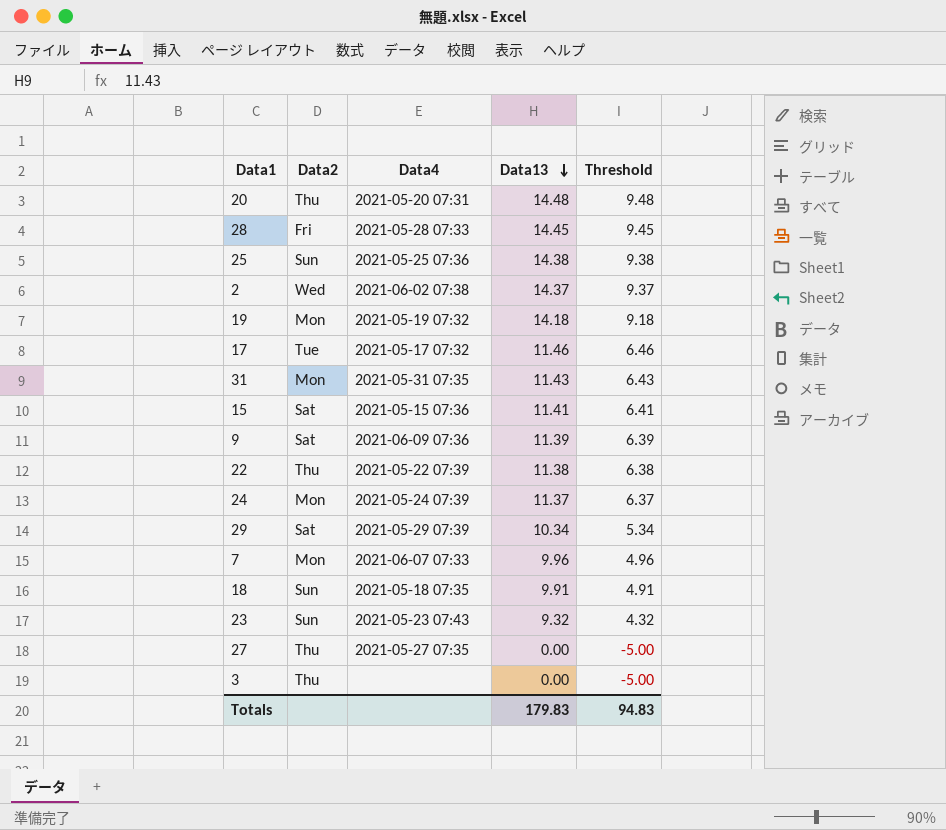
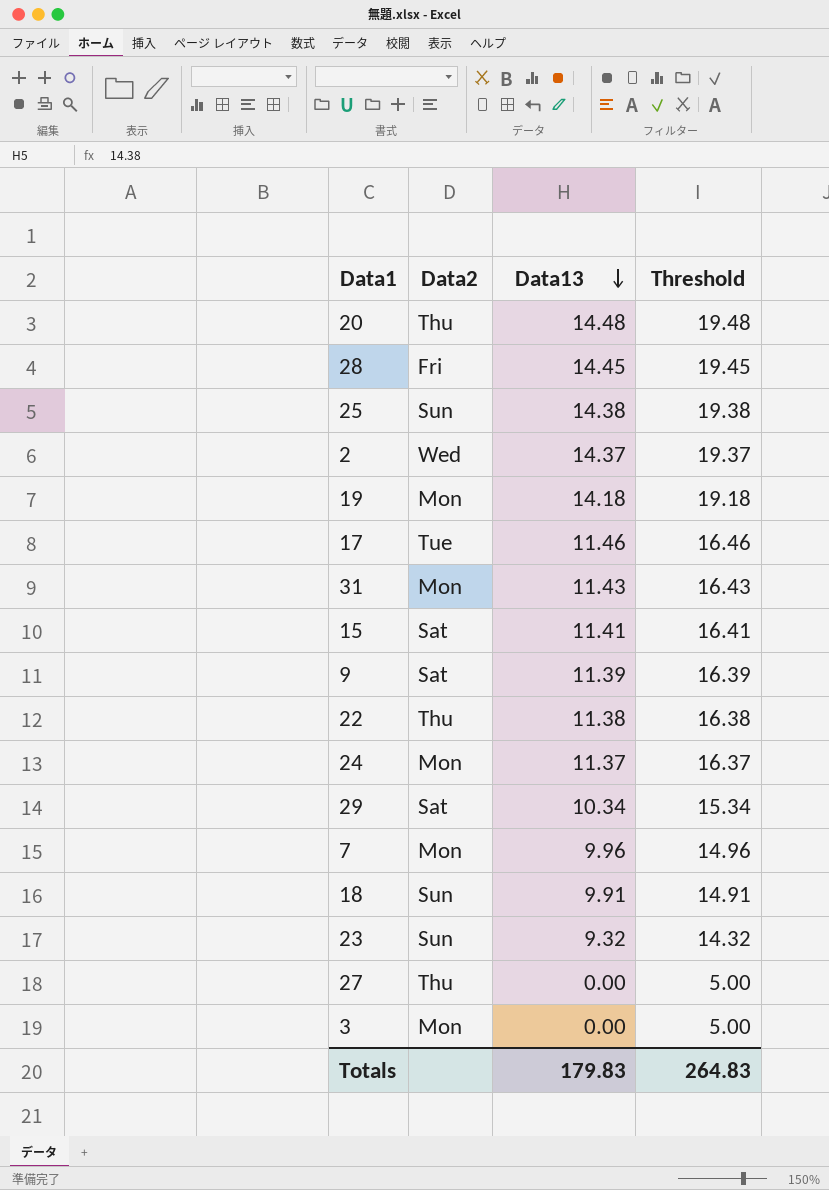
column Data4 | position: 3 -> none
column Threshold | formula: [Data13] - 5 -> [Data13] + 5
3 | Data2: Thu -> Mon
Totals | Threshold: 94.83 -> 264.83

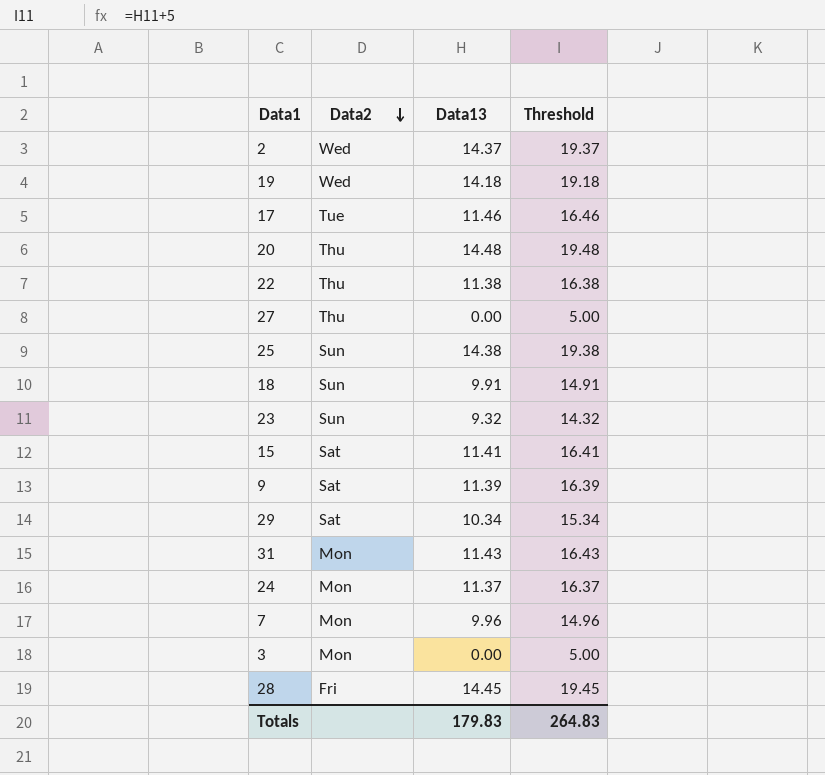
row order: Data13 descending -> Data2 descending
19 | Data2: Mon -> Wed

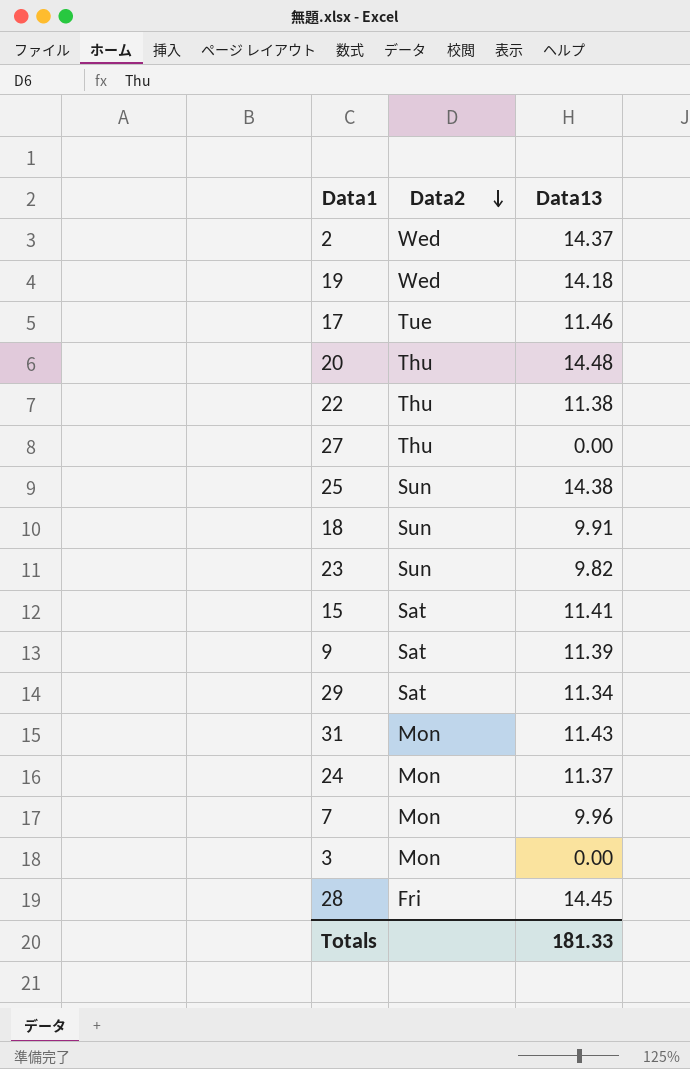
column Threshold | formula: [Data13] + 5 -> none
23 | Data13: 9.32 -> 9.82
29 | Data13: 10.34 -> 11.34
Totals | Data13: 179.83 -> 181.33

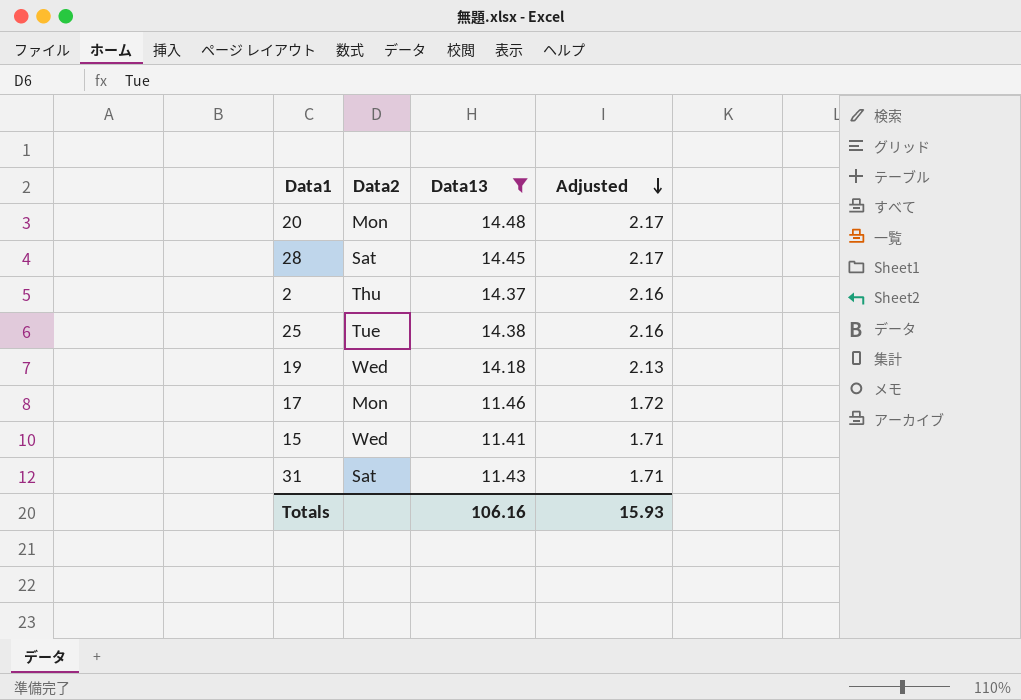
filter: none -> Data13 >= 11.41
row order: Data2 descending -> Adjusted descending
column Adjusted | formula: none -> [Data13] * 0.15
20 | Data2: Thu -> Mon
28 | Data2: Fri -> Sat
2 | Data2: Wed -> Thu
25 | Data2: Sun -> Tue
17 | Data2: Tue -> Mon
15 | Data2: Sat -> Wed
31 | Data2: Mon -> Sat
Totals | Data13: 181.33 -> 106.16

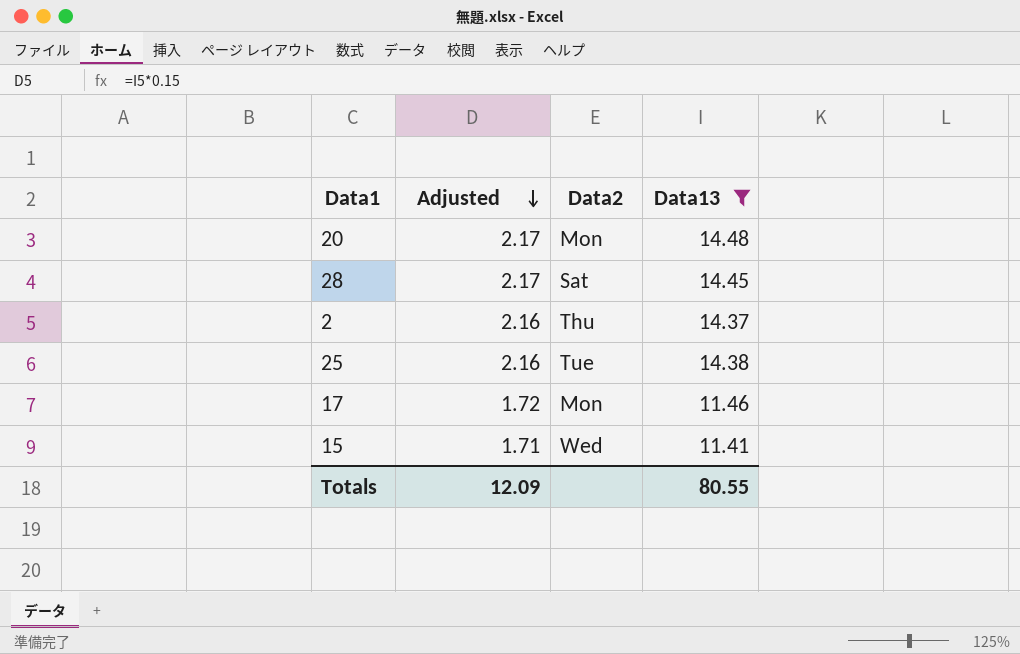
column Adjusted | position: 4 -> 2
row 19: Wed | 14.18 | 2.13 -> none
row 31: Sat | 11.43 | 1.71 -> none
Totals | Adjusted: 15.93 -> 12.09
Totals | Data13: 106.16 -> 80.55

